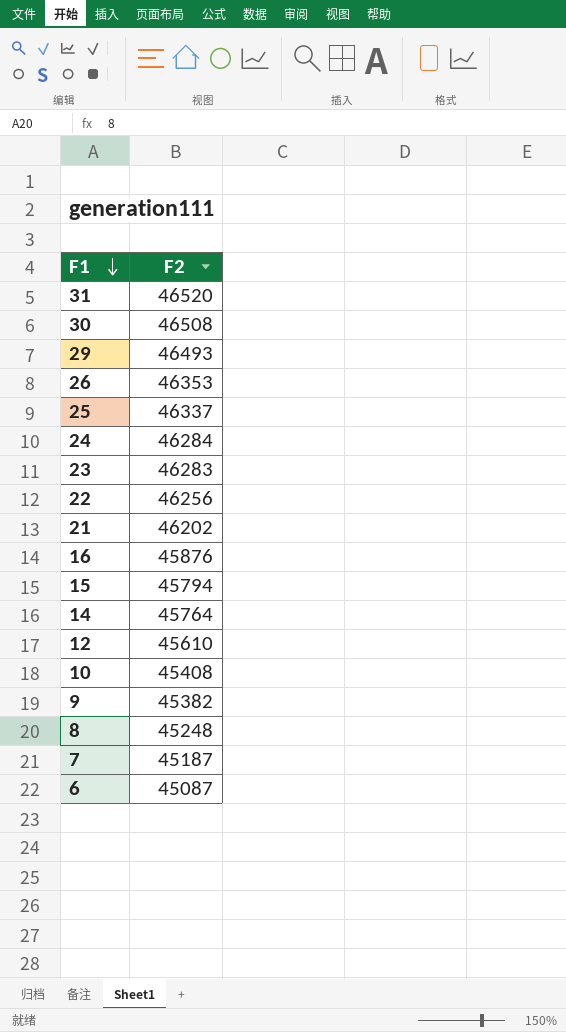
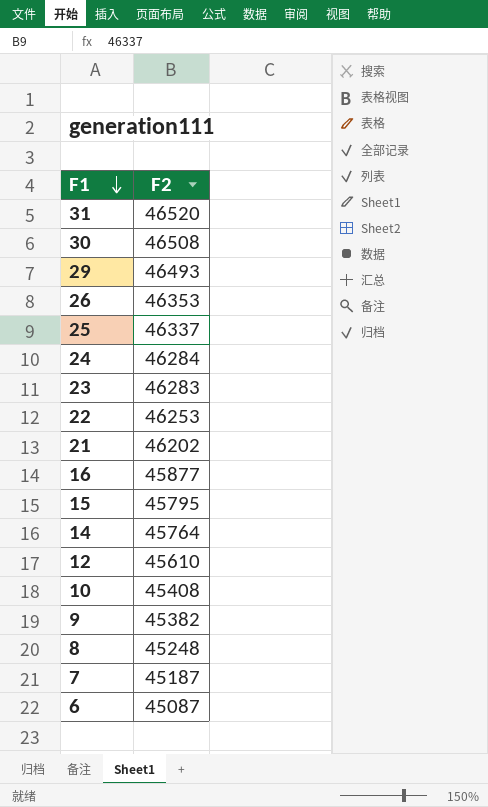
22 | F2: 46256 -> 46253
16 | F2: 45876 -> 45877
15 | F2: 45794 -> 45795

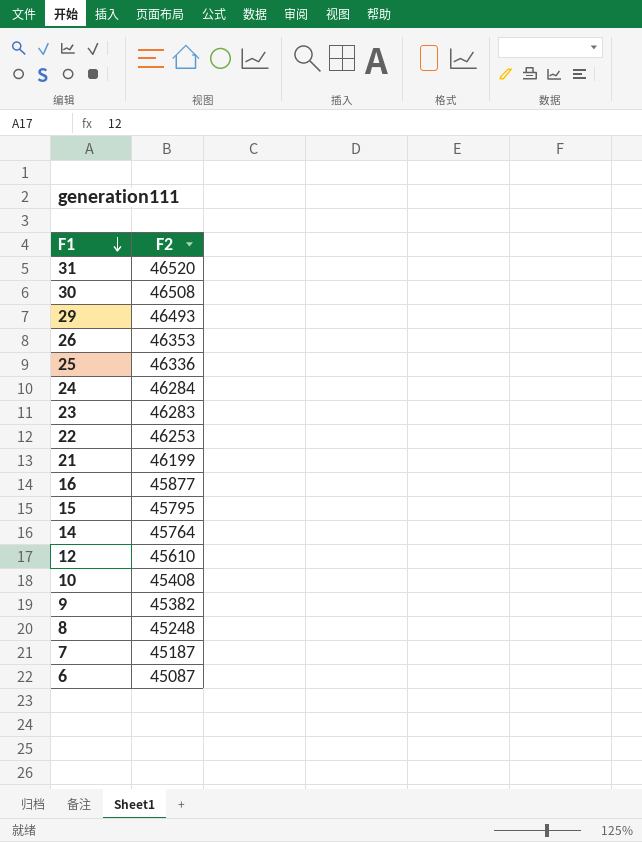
25 | F2: 46337 -> 46336
21 | F2: 46202 -> 46199

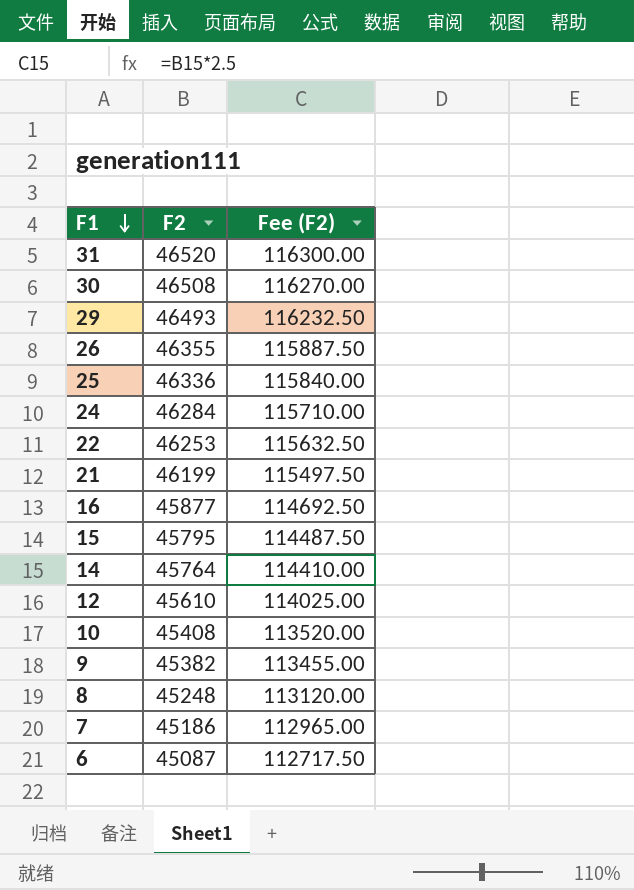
column Fee (F2) | formula: none -> [F2] * 2.5
row 23: 46283 -> none
26 | F2: 46353 -> 46355
7 | F2: 45187 -> 45186

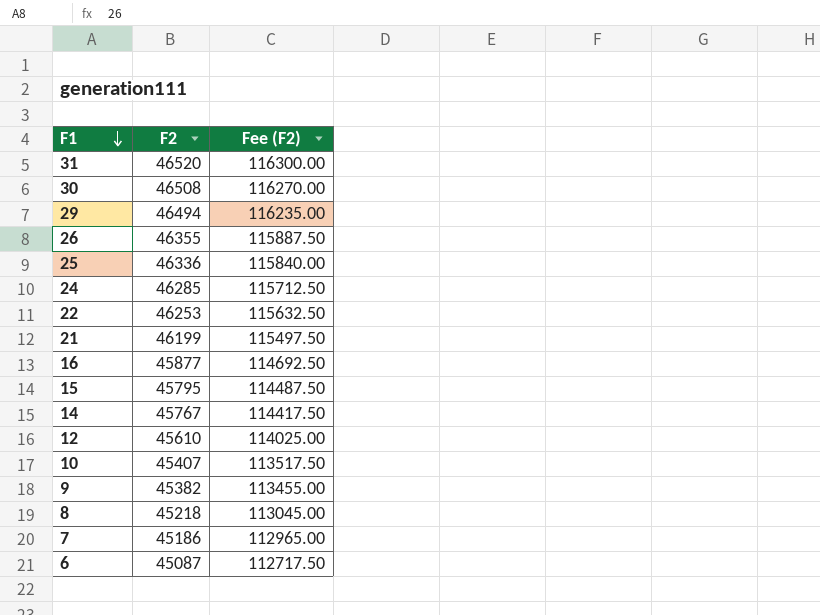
29 | F2: 46493 -> 46494
29 | Fee (F2): 116232.50 -> 116235.00
24 | F2: 46284 -> 46285
24 | Fee (F2): 115710.00 -> 115712.50
14 | F2: 45764 -> 45767
14 | Fee (F2): 114410.00 -> 114417.50
10 | F2: 45408 -> 45407
10 | Fee (F2): 113520.00 -> 113517.50
8 | F2: 45248 -> 45218
8 | Fee (F2): 113120.00 -> 113045.00

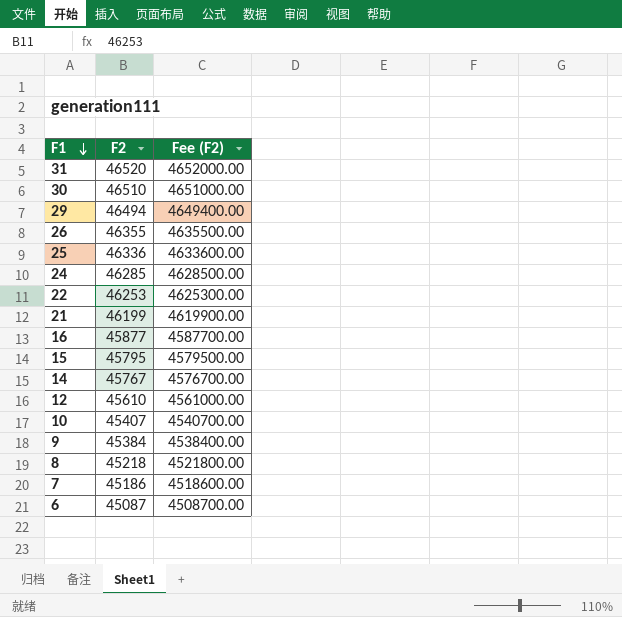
column Fee (F2) | formula: [F2] * 2.5 -> [F2] * 100
30 | F2: 46508 -> 46510
9 | F2: 45382 -> 45384

